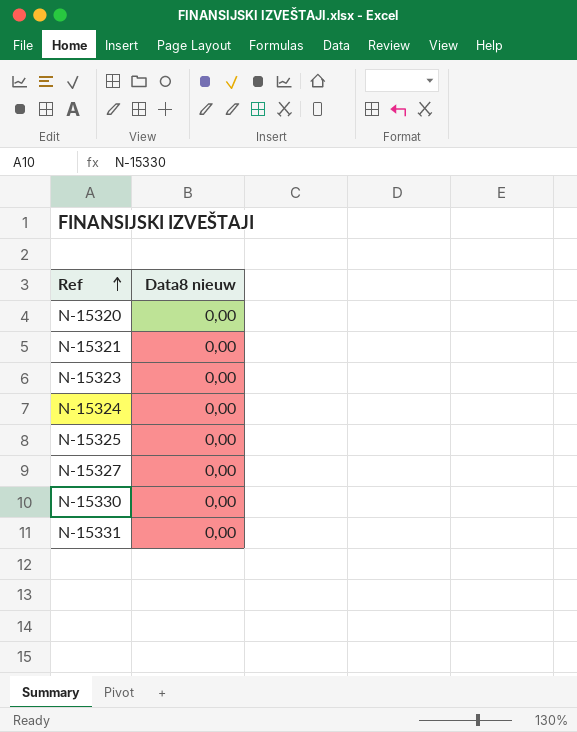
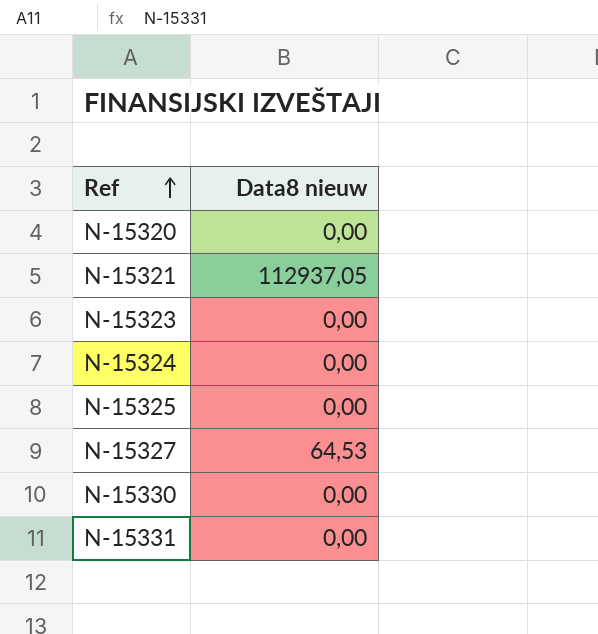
N-15321 | Data8 nieuw: 0,00 -> 112937,05
N-15327 | Data8 nieuw: 0,00 -> 64,53

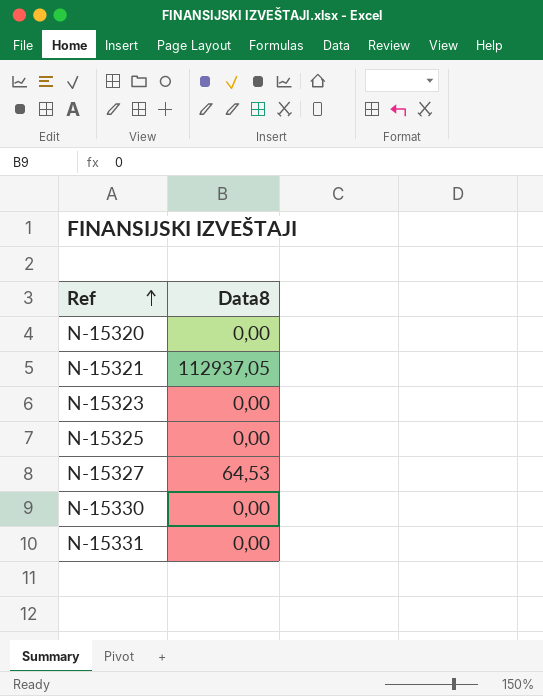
column name: Data8 nieuw -> Data8
row N-15324: 0,00 -> none

